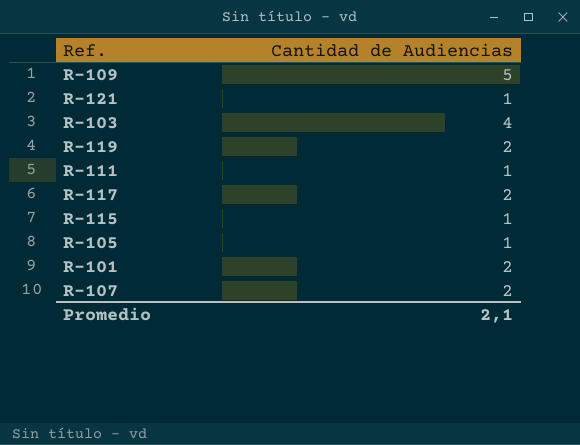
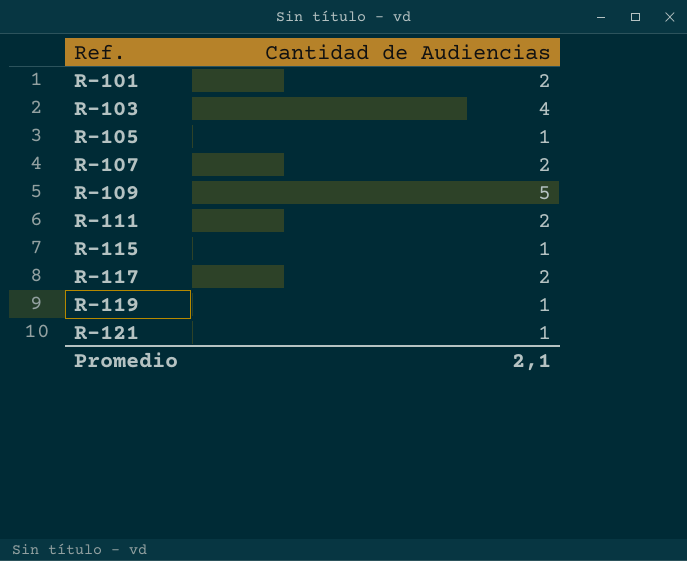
row order: none -> Ref. ascending
R-111 | Cantidad de Audiencias: 1 -> 2
R-119 | Cantidad de Audiencias: 2 -> 1

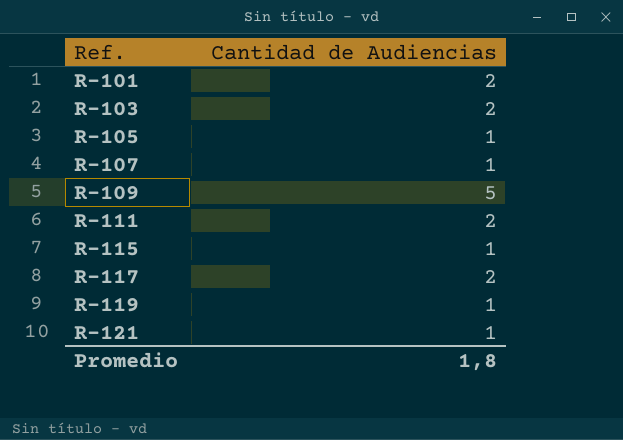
R-103 | Cantidad de Audiencias: 4 -> 2
R-107 | Cantidad de Audiencias: 2 -> 1
Promedio | Cantidad de Audiencias: 2,1 -> 1,8

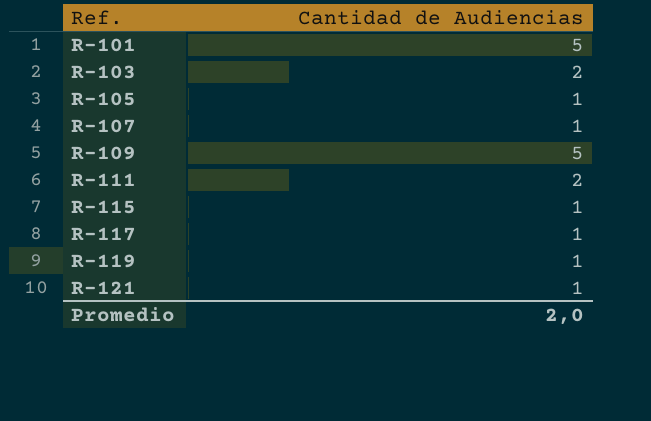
R-101 | Cantidad de Audiencias: 2 -> 5
R-117 | Cantidad de Audiencias: 2 -> 1
Promedio | Cantidad de Audiencias: 1,8 -> 2,0

